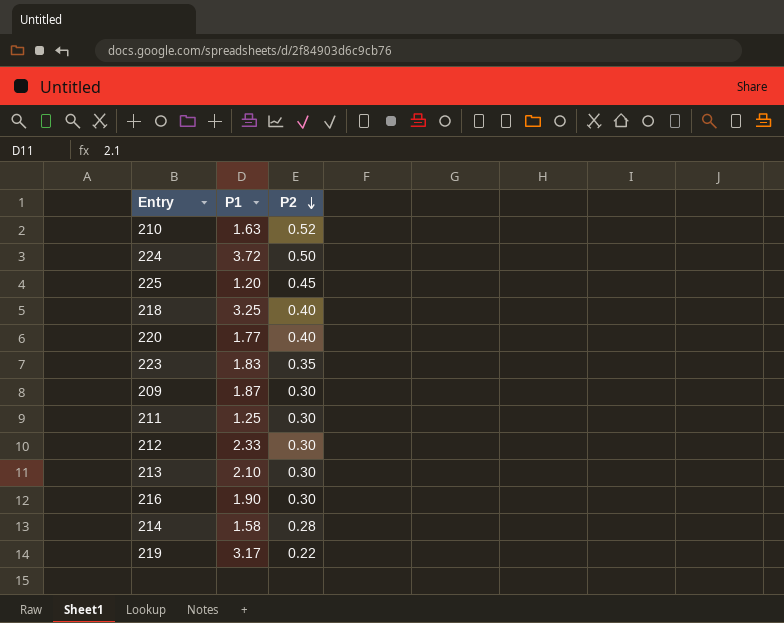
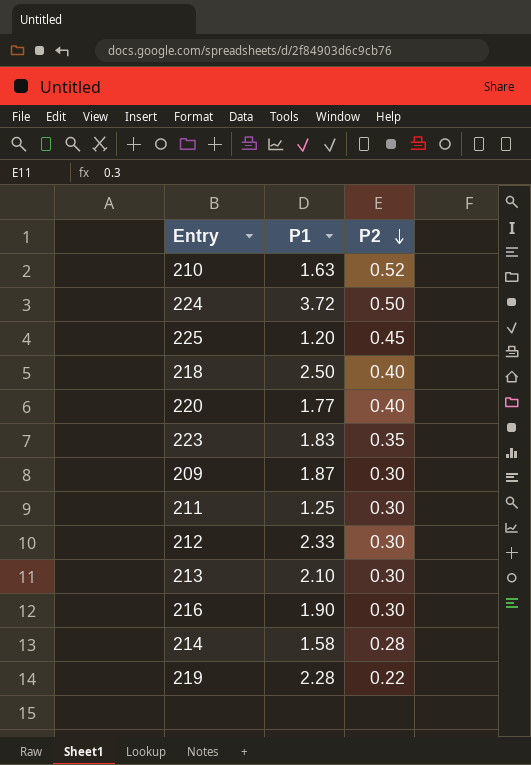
218 | P1: 3.25 -> 2.50
219 | P1: 3.17 -> 2.28

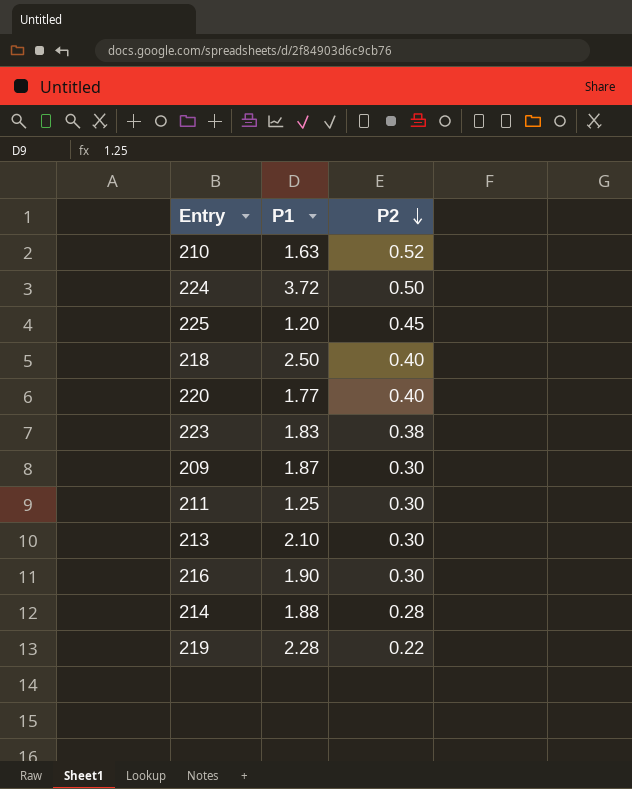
row 212: 2.33 | 0.30 -> none
223 | P2: 0.35 -> 0.38
214 | P1: 1.58 -> 1.88

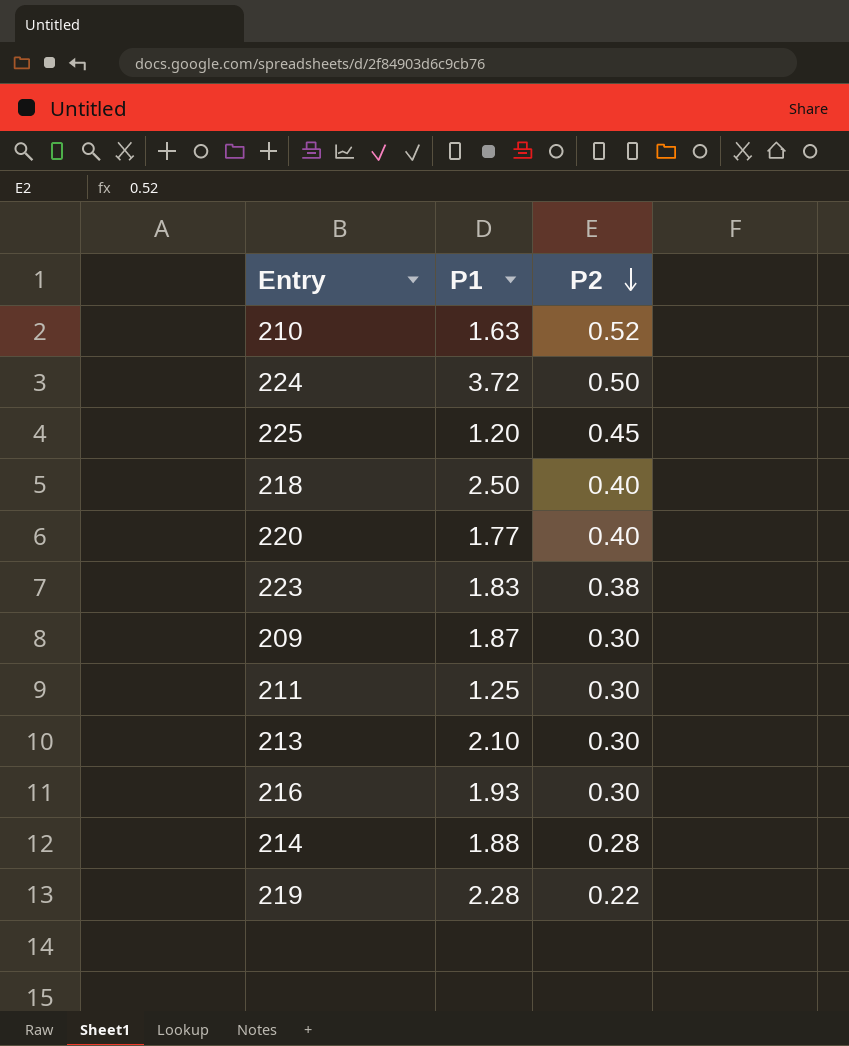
216 | P1: 1.90 -> 1.93

